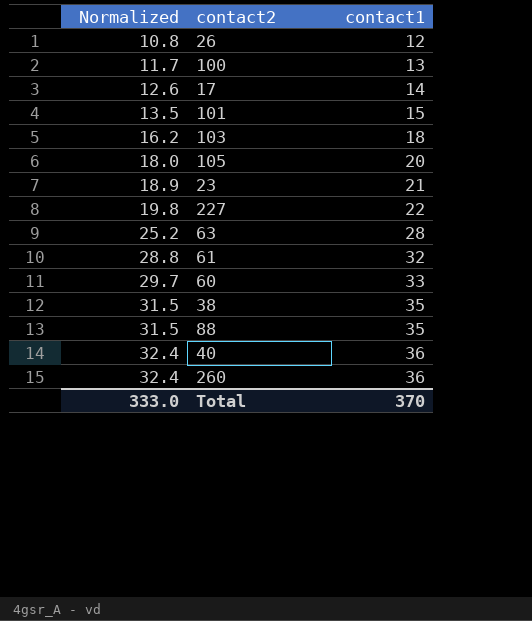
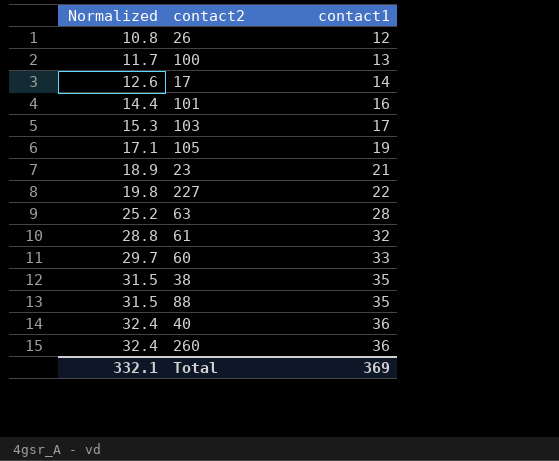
101 | Normalized: 13.5 -> 14.4
101 | contact1: 15 -> 16
103 | Normalized: 16.2 -> 15.3
103 | contact1: 18 -> 17
105 | Normalized: 18.0 -> 17.1
105 | contact1: 20 -> 19
Total | Normalized: 333.0 -> 332.1
Total | contact1: 370 -> 369

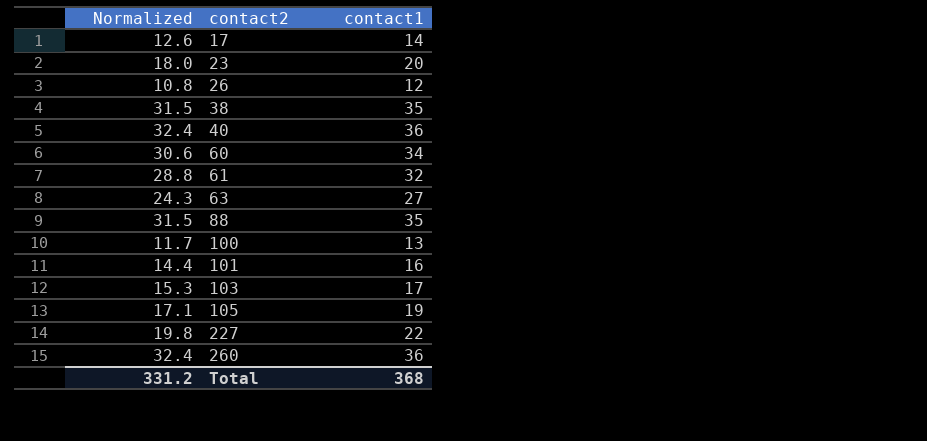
row order: Normalized ascending -> contact2 ascending
23 | Normalized: 18.9 -> 18.0
23 | contact1: 21 -> 20
60 | Normalized: 29.7 -> 30.6
60 | contact1: 33 -> 34
63 | Normalized: 25.2 -> 24.3
63 | contact1: 28 -> 27
Total | Normalized: 332.1 -> 331.2
Total | contact1: 369 -> 368

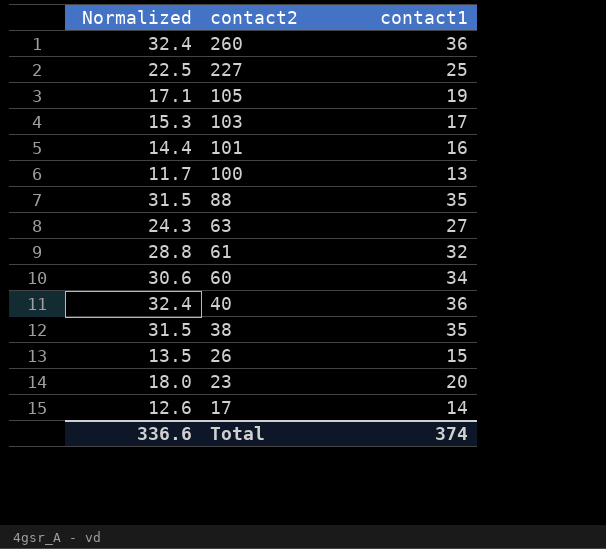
row order: contact2 ascending -> contact2 descending
227 | Normalized: 19.8 -> 22.5
227 | contact1: 22 -> 25
26 | Normalized: 10.8 -> 13.5
26 | contact1: 12 -> 15
Total | Normalized: 331.2 -> 336.6
Total | contact1: 368 -> 374

